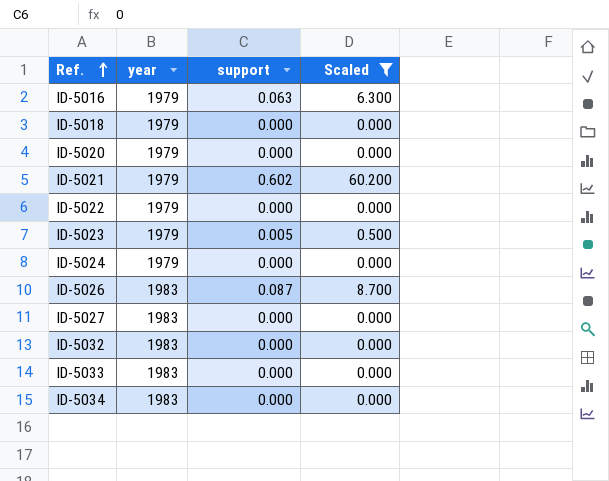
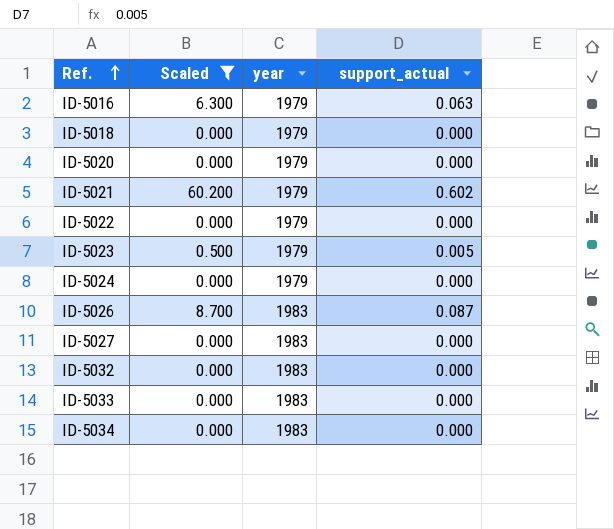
column Scaled | position: 4 -> 2
column name: support -> support_actual

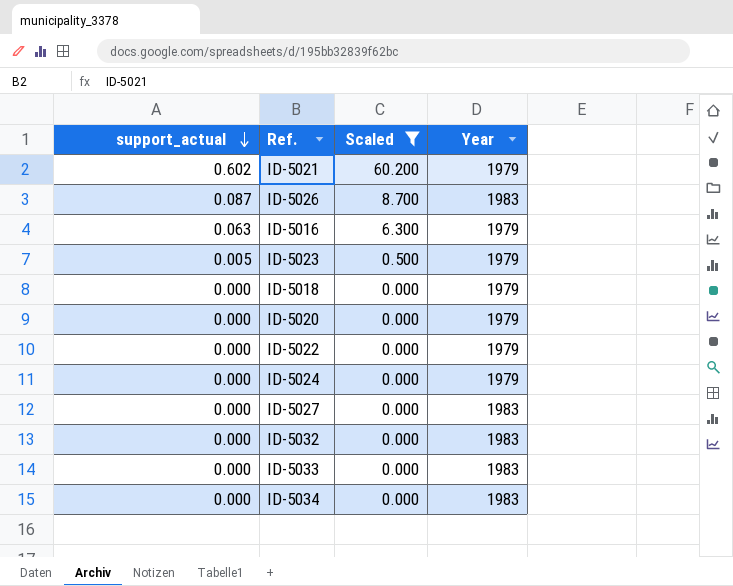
row order: Ref. ascending -> support_actual descending
column support_actual | position: 4 -> 1
column name: year -> Year

